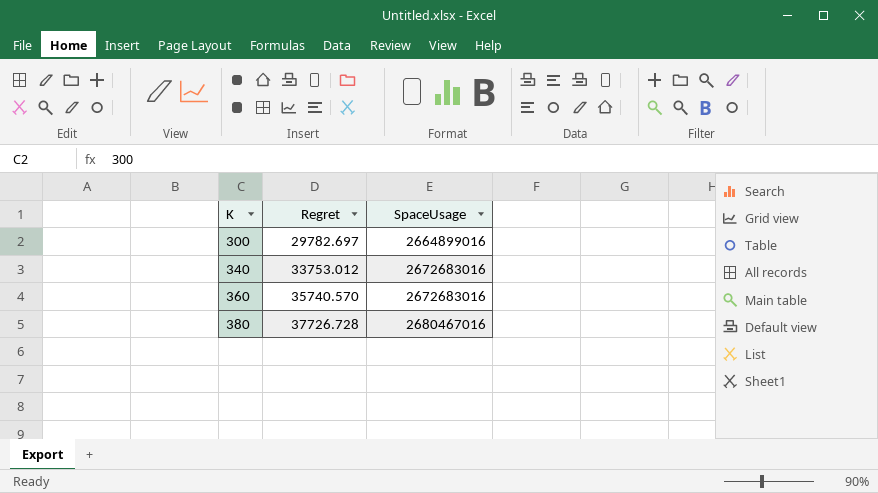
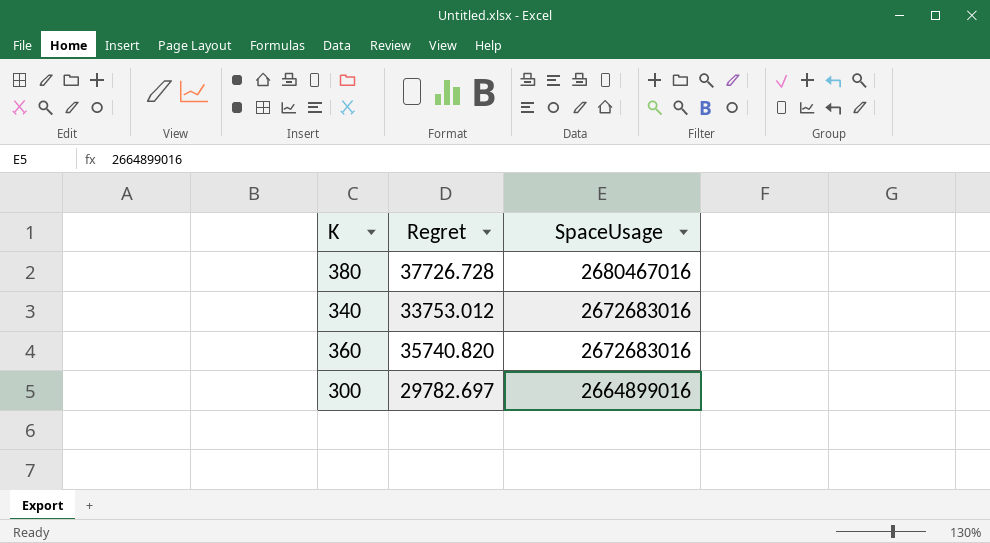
row order: K ascending -> SpaceUsage descending
360 | Regret: 35740.570 -> 35740.820

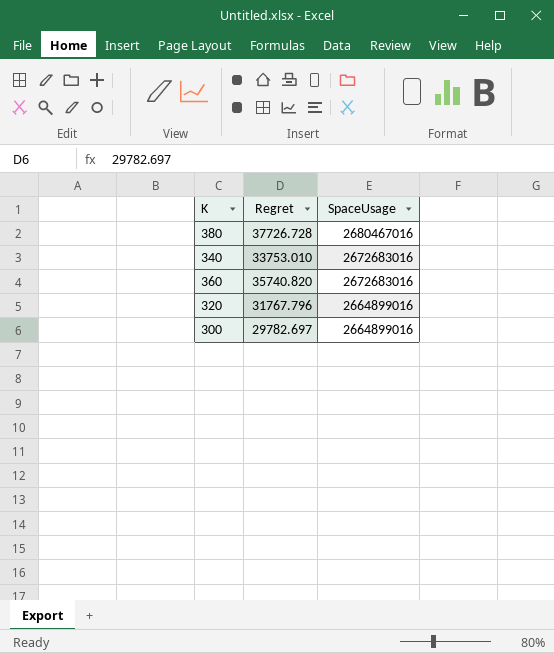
340 | Regret: 33753.012 -> 33753.010
row 320: none -> 31767.796 | 2664899016

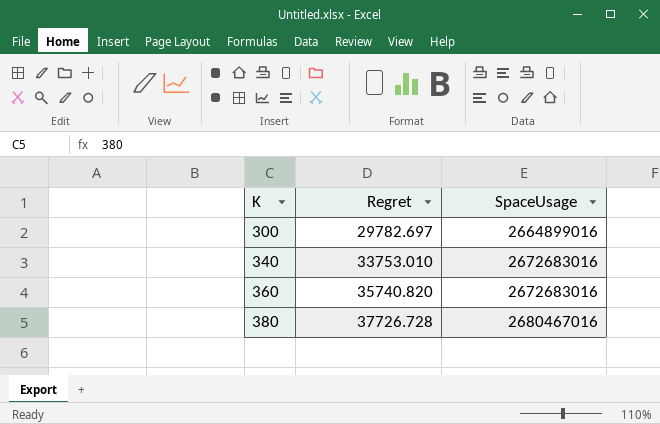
row order: SpaceUsage descending -> K ascending
row 320: 31767.796 | 2664899016 -> none

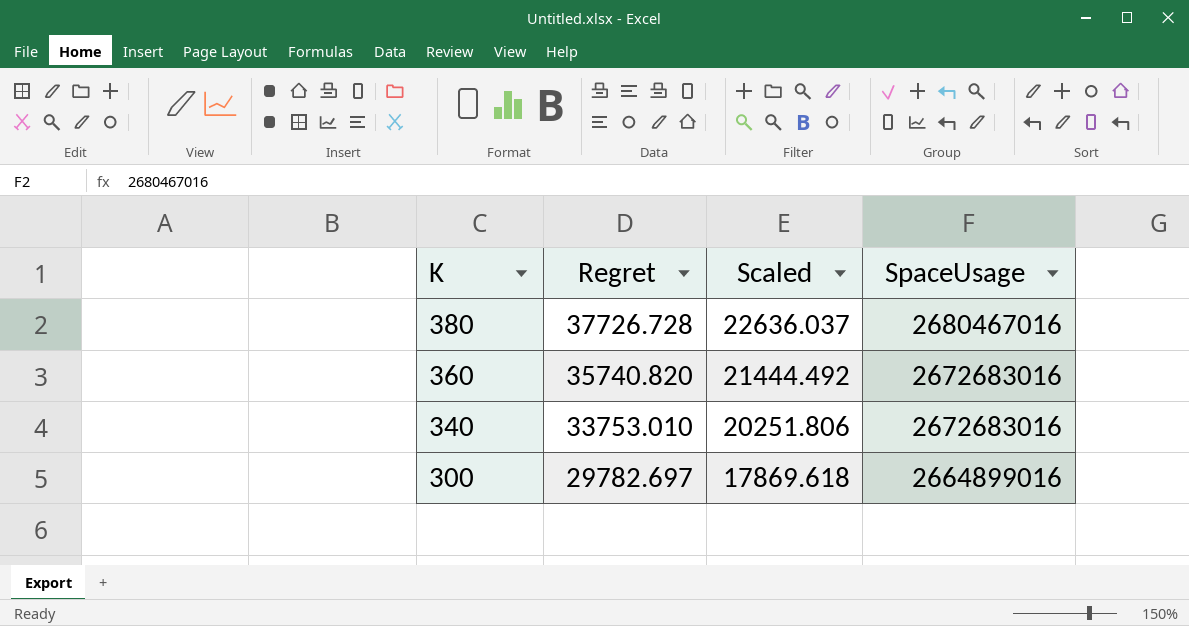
row order: K ascending -> K descending
column Scaled | formula: none -> [Regret] * 0.6

